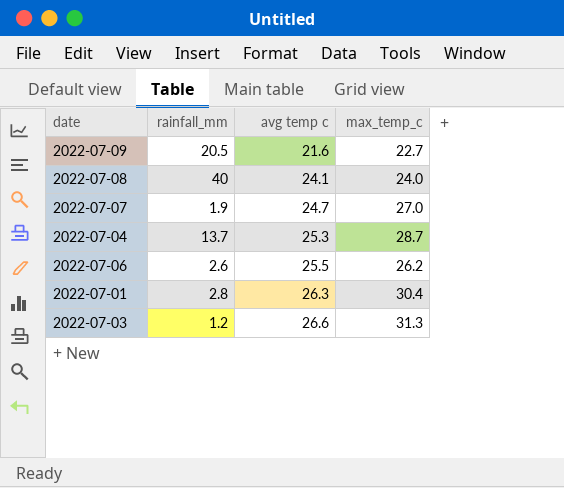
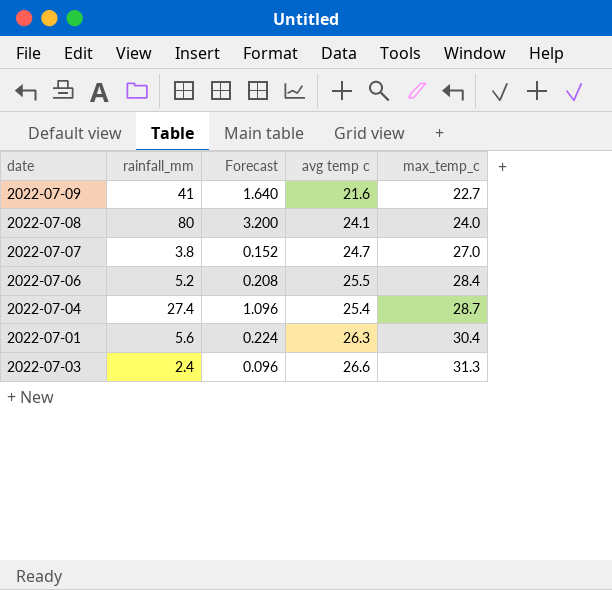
row order: avg temp c ascending -> max_temp_c ascending
column Forecast | formula: none -> [rainfall_mm] * 0.04
2022-07-09 | rainfall_mm: 20.5 -> 41
2022-07-08 | rainfall_mm: 40 -> 80
2022-07-07 | rainfall_mm: 1.9 -> 3.8
2022-07-06 | rainfall_mm: 2.6 -> 5.2
2022-07-06 | max_temp_c: 26.2 -> 28.4
2022-07-04 | rainfall_mm: 13.7 -> 27.4
2022-07-04 | avg temp c: 25.3 -> 25.4
2022-07-01 | rainfall_mm: 2.8 -> 5.6
2022-07-03 | rainfall_mm: 1.2 -> 2.4

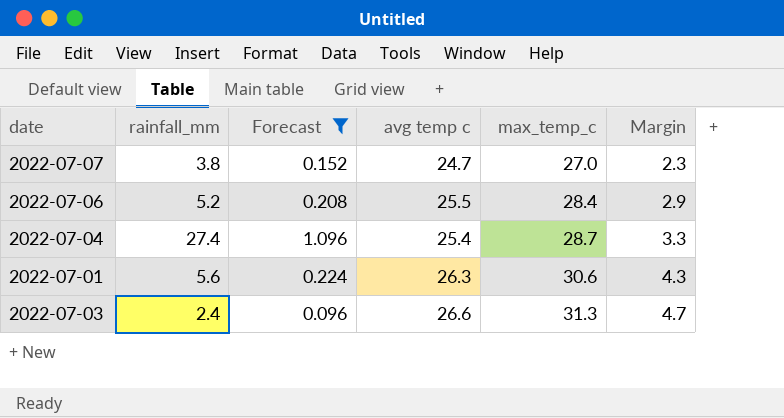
filter: none -> Forecast <= 1.096
column Margin | formula: none -> [max_temp_c] - [avg temp c]
2022-07-01 | max_temp_c: 30.4 -> 30.6

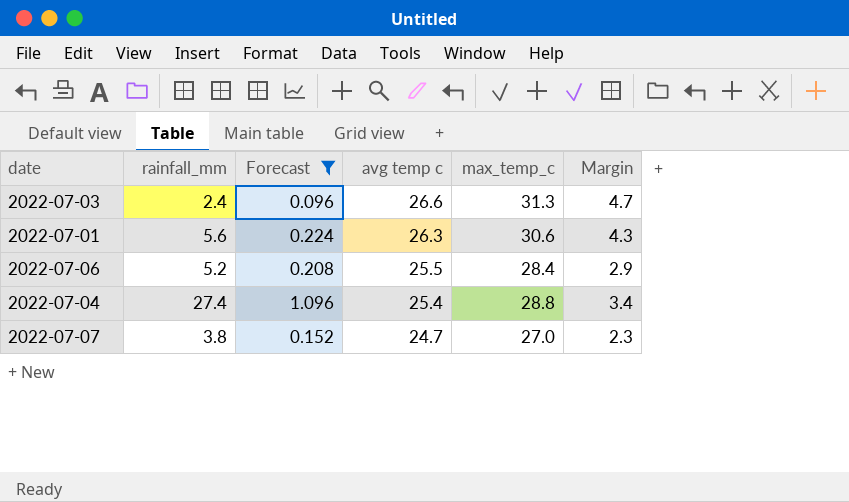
row order: max_temp_c ascending -> avg temp c descending
2022-07-04 | max_temp_c: 28.7 -> 28.8
2022-07-04 | Margin: 3.3 -> 3.4

